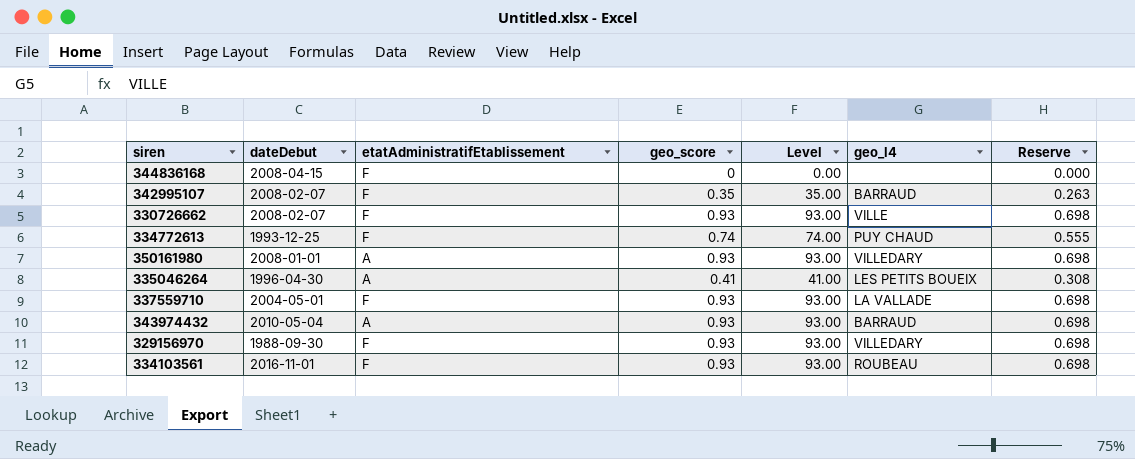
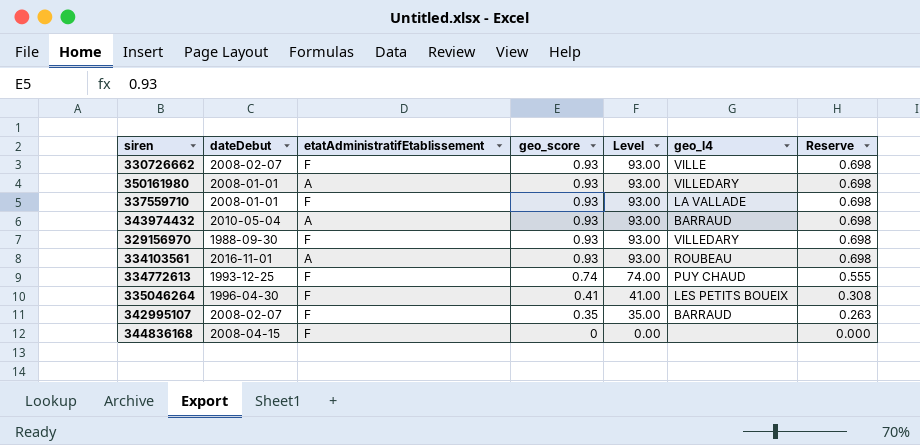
row order: none -> geo_score descending
337559710 | dateDebut: 2004-05-01 -> 2008-01-01
334103561 | etatAdministratifEtablissement: F -> A
335046264 | etatAdministratifEtablissement: A -> F

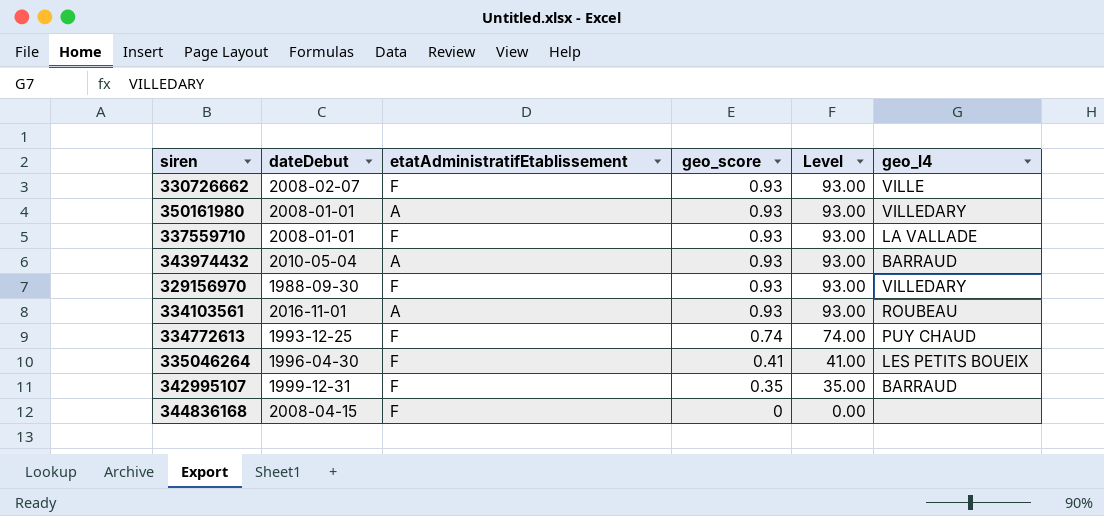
column Reserve | formula: [geo_score] * 0.75 -> none
342995107 | dateDebut: 2008-02-07 -> 1999-12-31

